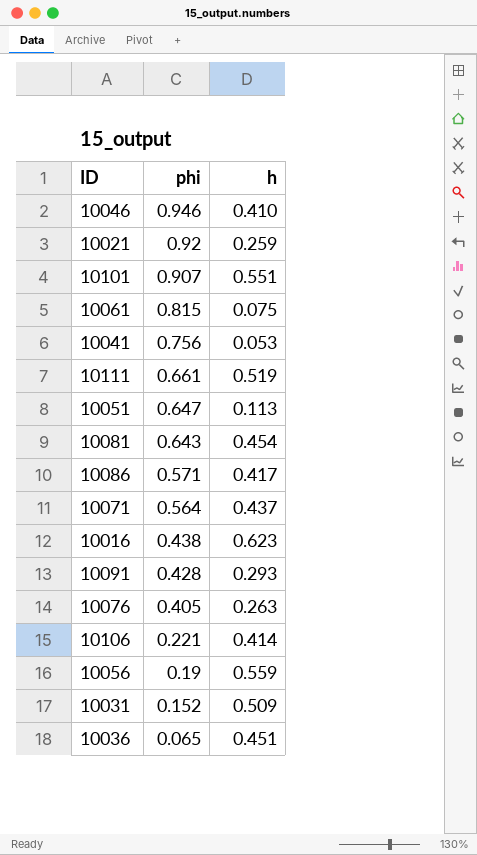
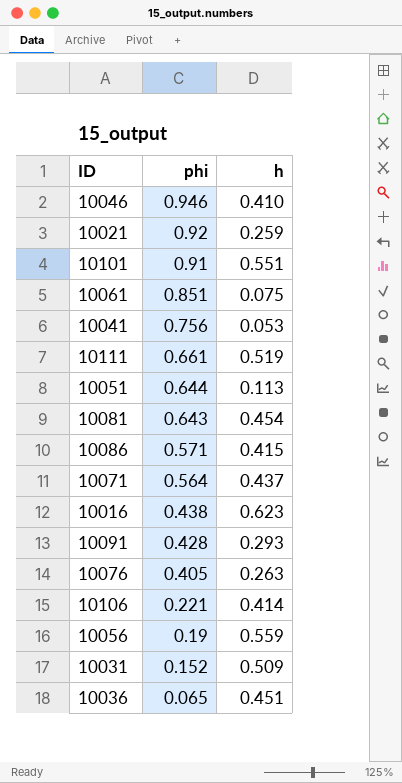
10101 | phi: 0.907 -> 0.91
10061 | phi: 0.815 -> 0.851
10051 | phi: 0.647 -> 0.644
10086 | h: 0.417 -> 0.415

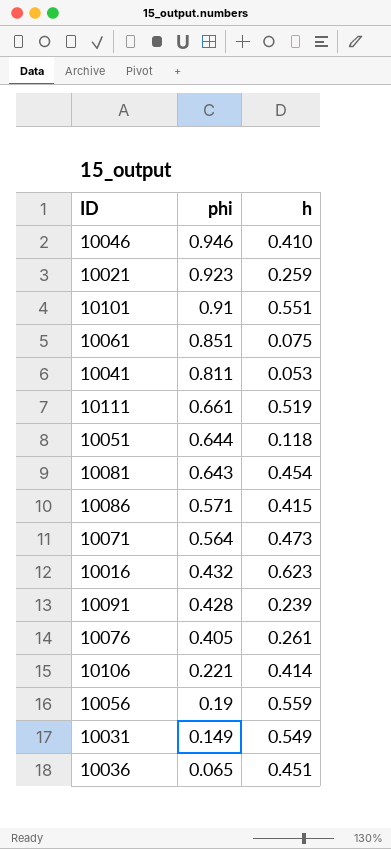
10021 | phi: 0.92 -> 0.923
10041 | phi: 0.756 -> 0.811
10051 | h: 0.113 -> 0.118
10071 | h: 0.437 -> 0.473
10016 | phi: 0.438 -> 0.432
10091 | h: 0.293 -> 0.239
10076 | h: 0.263 -> 0.261
10031 | phi: 0.152 -> 0.149
10031 | h: 0.509 -> 0.549

